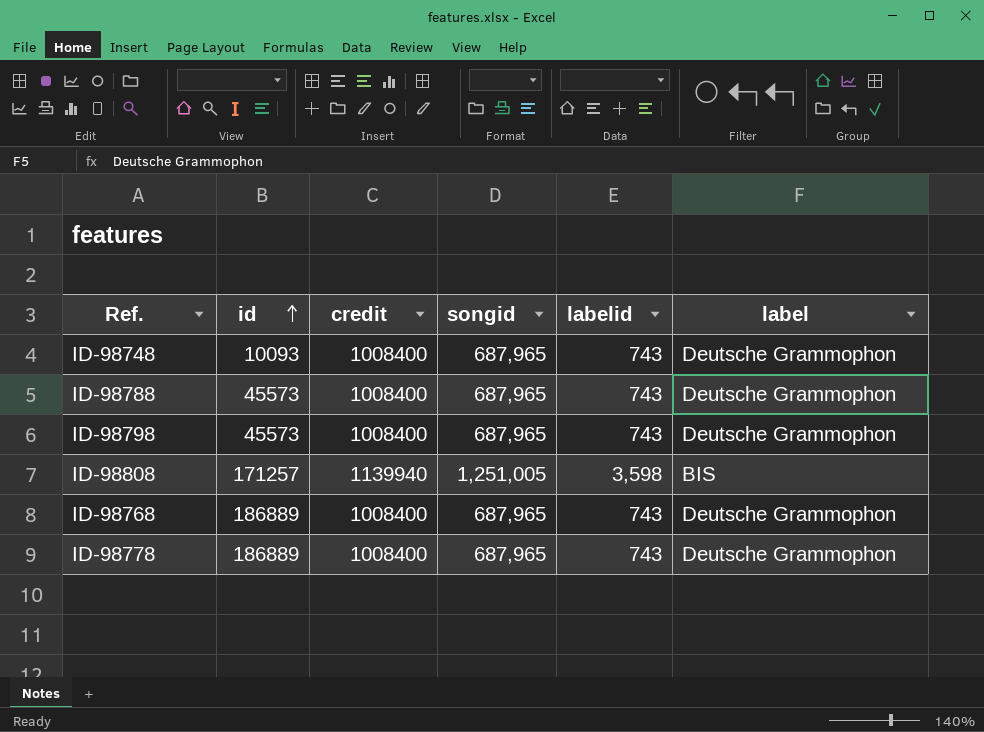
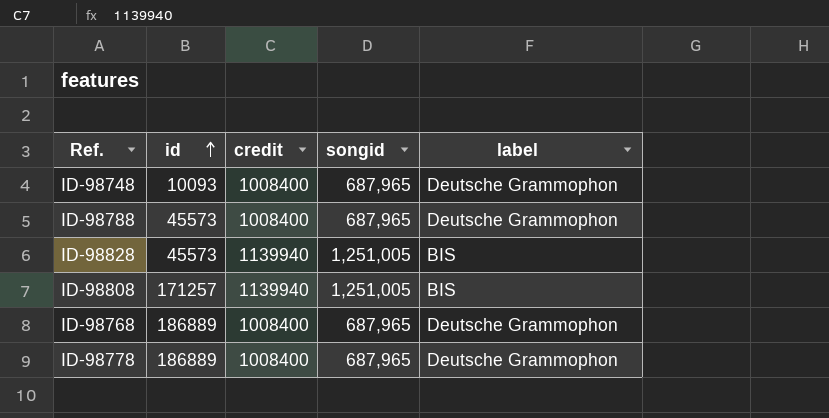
column labelid | position: 5 -> none
row ID-98798: 45573 | 1008400 | 687,965 | 743 | Deutsche Grammophon -> none
row ID-98828: none -> 45573 | 1139940 | 1,251,005 | BIS

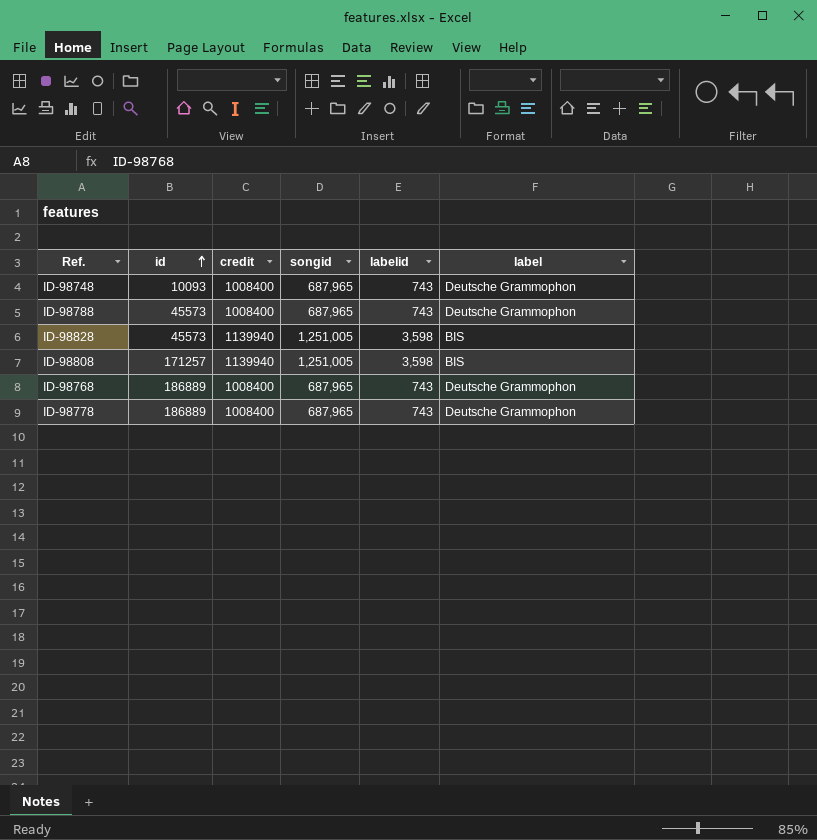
column labelid | position: none -> 5

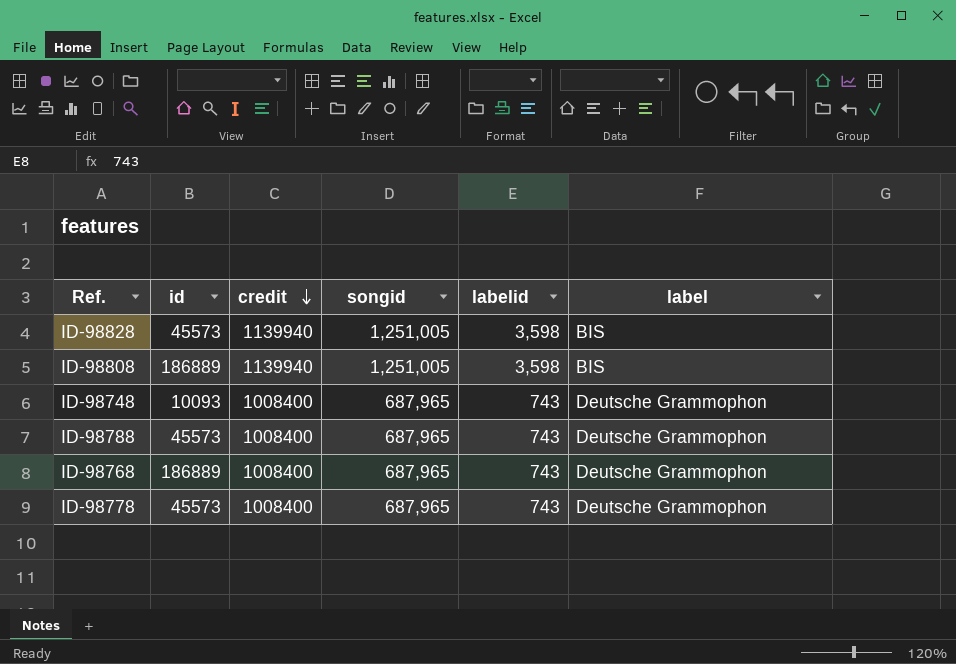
row order: id ascending -> credit descending
ID-98808 | id: 171257 -> 186889
ID-98778 | id: 186889 -> 45573

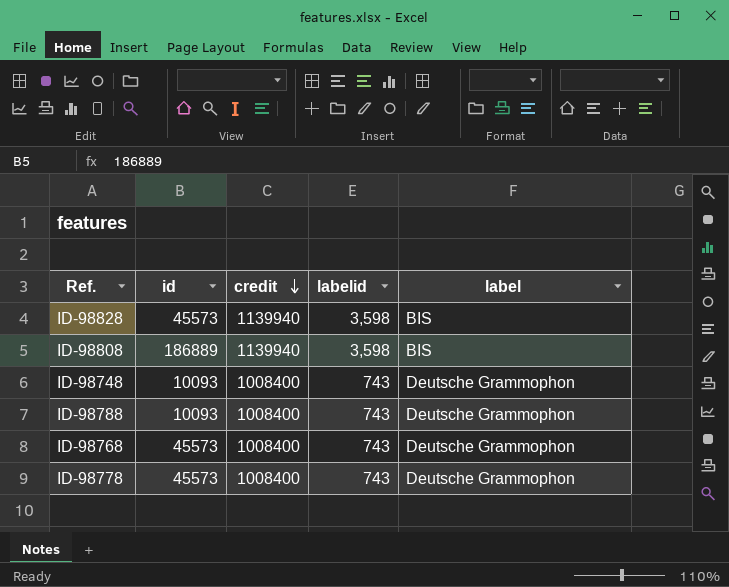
column songid | position: 4 -> none
ID-98788 | id: 45573 -> 10093
ID-98768 | id: 186889 -> 45573

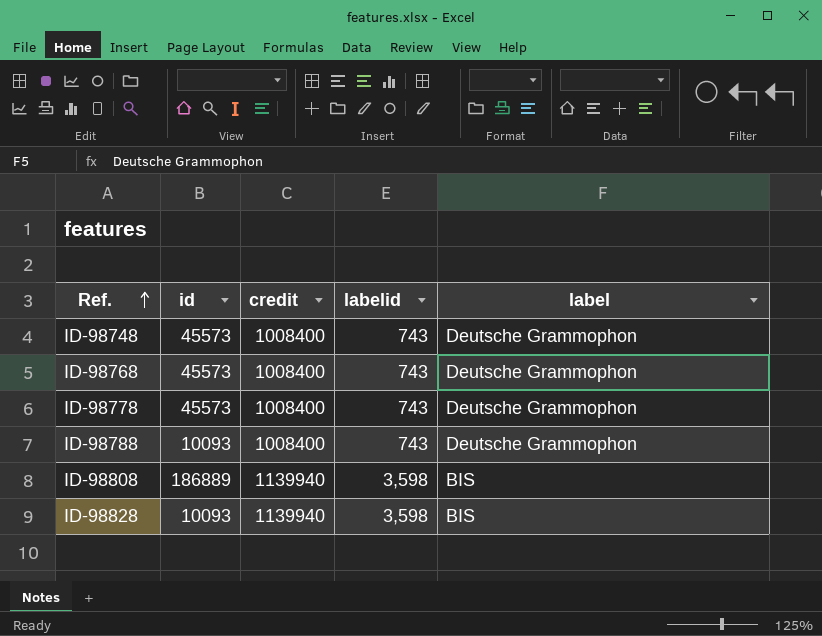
row order: credit descending -> Ref. ascending
ID-98748 | id: 10093 -> 45573
ID-98828 | id: 45573 -> 10093

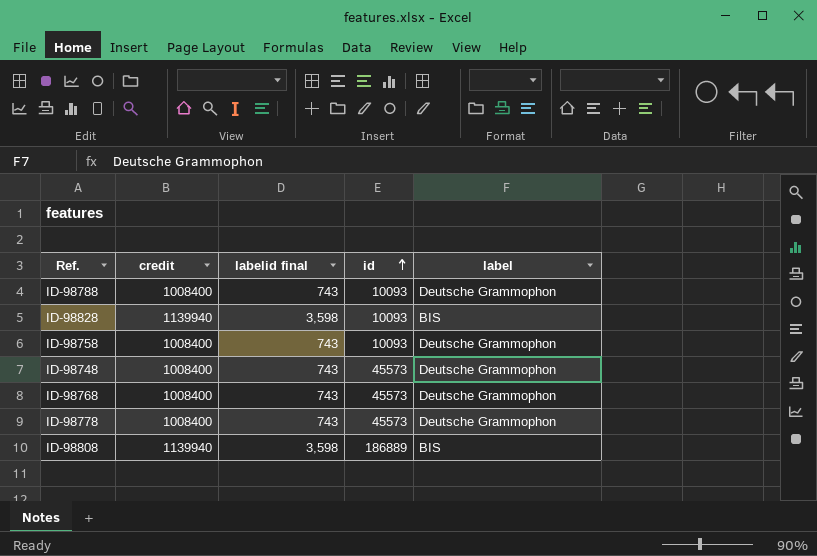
row order: Ref. ascending -> id ascending
column name: labelid -> labelid final
column id | position: 2 -> 4
row ID-98758: none -> 1008400 | 743 | 10093 | Deutsche Grammophon

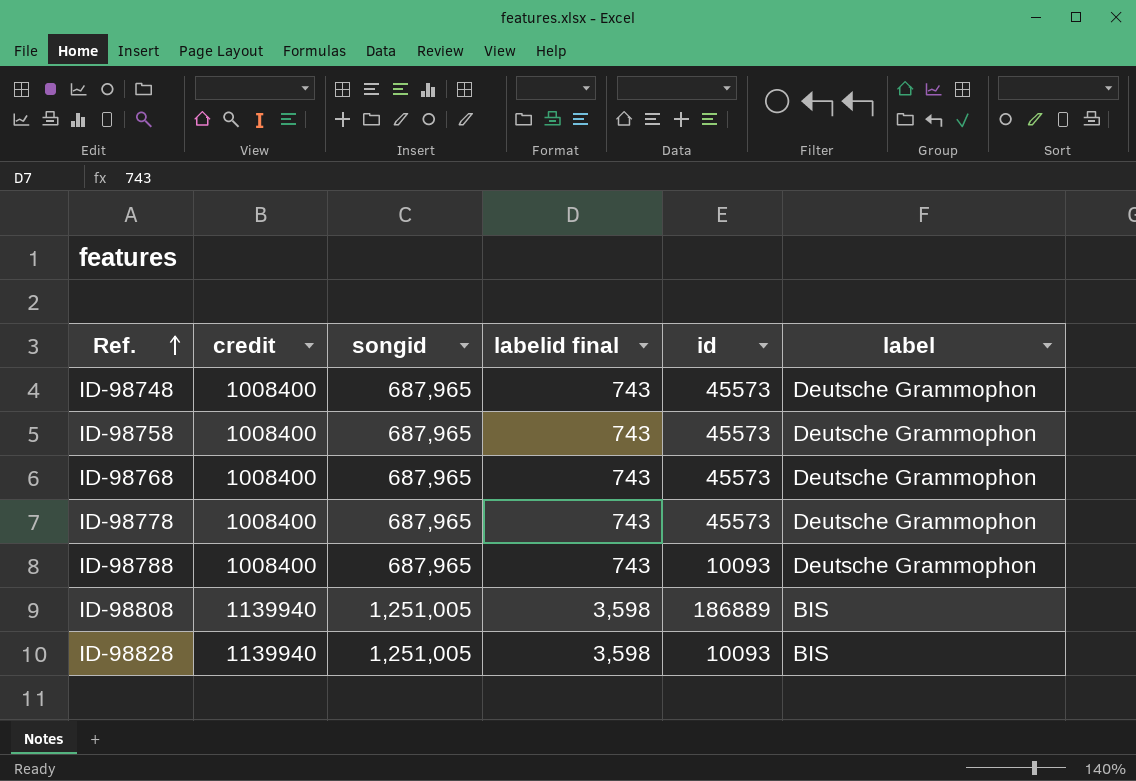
row order: id ascending -> Ref. ascending
column songid | position: none -> 3
ID-98758 | id: 10093 -> 45573

